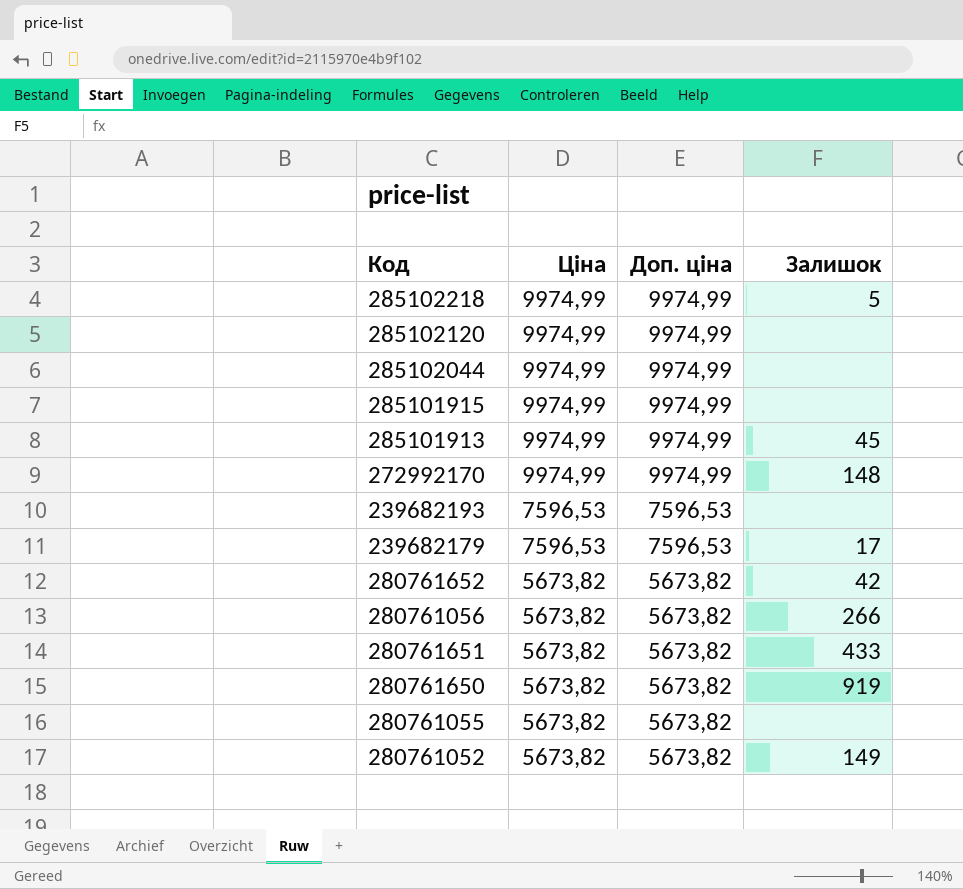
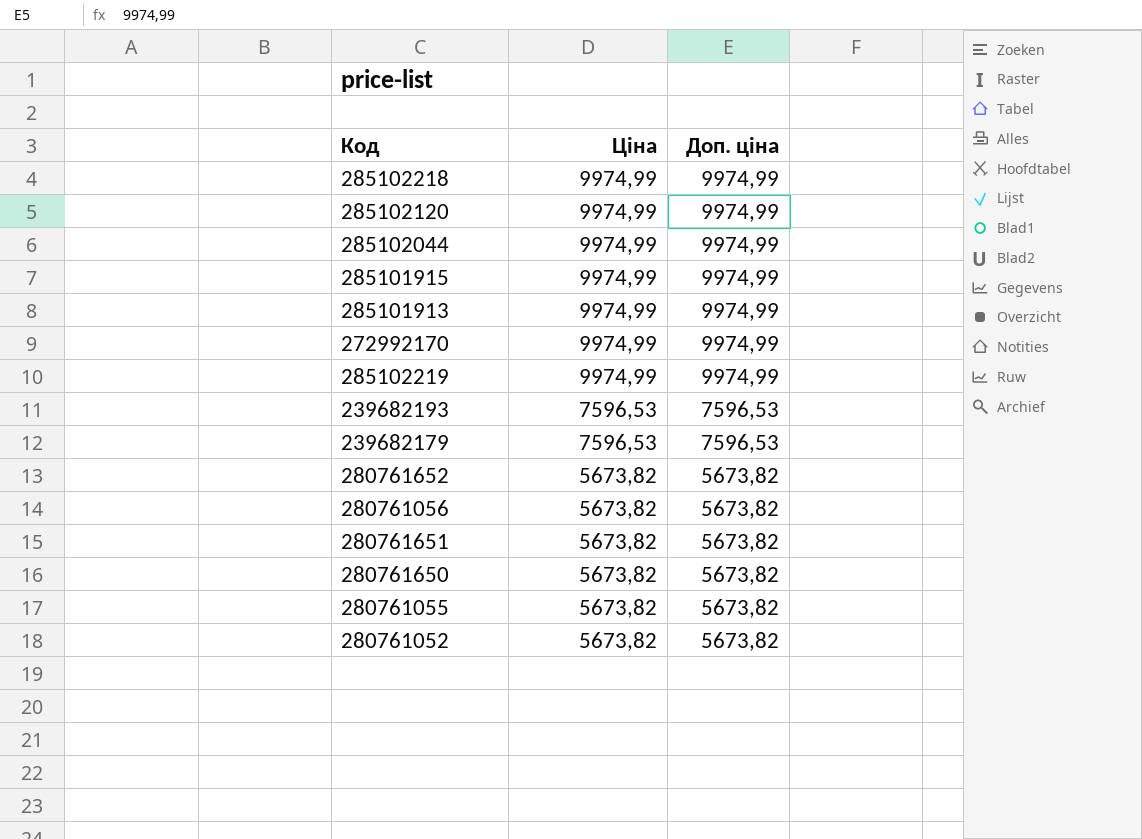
column Залишок | position: 4 -> none
row 285102219: none -> 9974,99 | 9974,99

